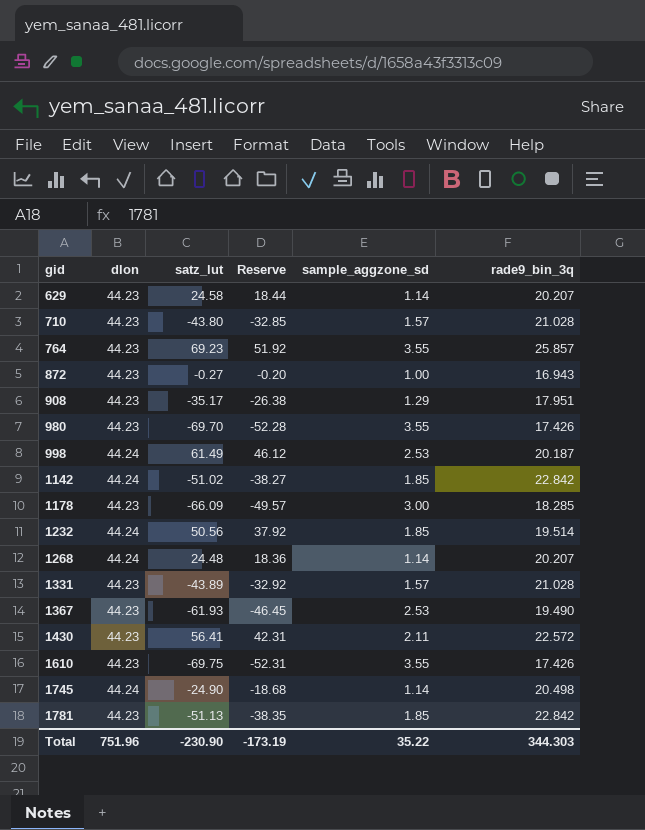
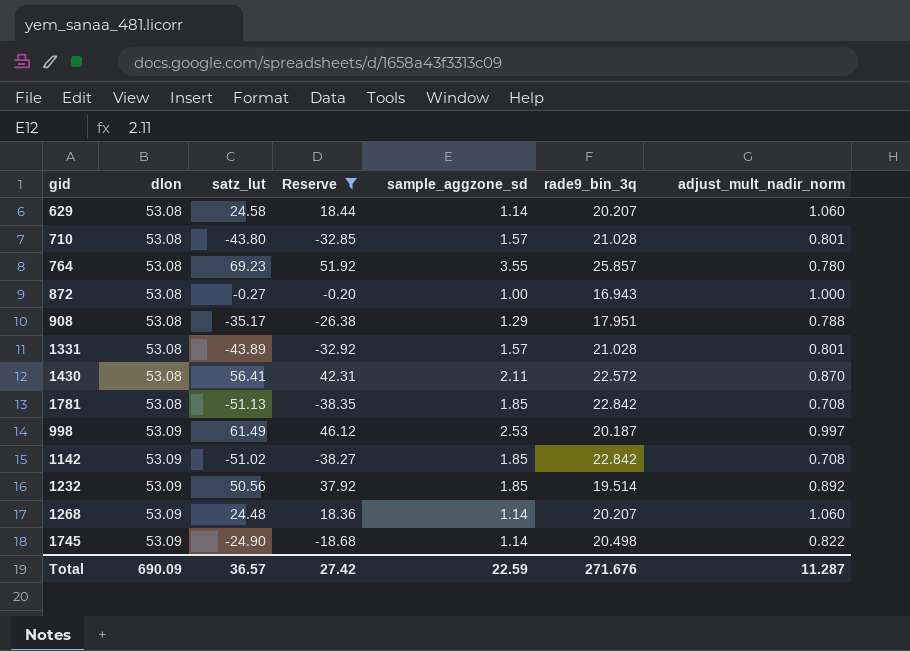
filter: none -> Reserve >= -38.35
row order: gid ascending -> dlon ascending
column adjust_mult_nadir_norm | position: none -> 7
629 | dlon: 44.23 -> 53.08
710 | dlon: 44.23 -> 53.08
764 | dlon: 44.23 -> 53.08
872 | dlon: 44.23 -> 53.08
908 | dlon: 44.23 -> 53.08
1331 | dlon: 44.23 -> 53.08
1430 | dlon: 44.23 -> 53.08
1781 | dlon: 44.23 -> 53.08
998 | dlon: 44.24 -> 53.09
1142 | dlon: 44.24 -> 53.09
1232 | dlon: 44.24 -> 53.09
1268 | dlon: 44.24 -> 53.09
1745 | dlon: 44.24 -> 53.09
Total | dlon: 751.96 -> 690.09
Total | satz_lut: -230.90 -> 36.57
Total | Reserve: -173.19 -> 27.42
Total | sample_aggzone_sd: 35.22 -> 22.59
Total | rade9_bin_3q: 344.303 -> 271.676

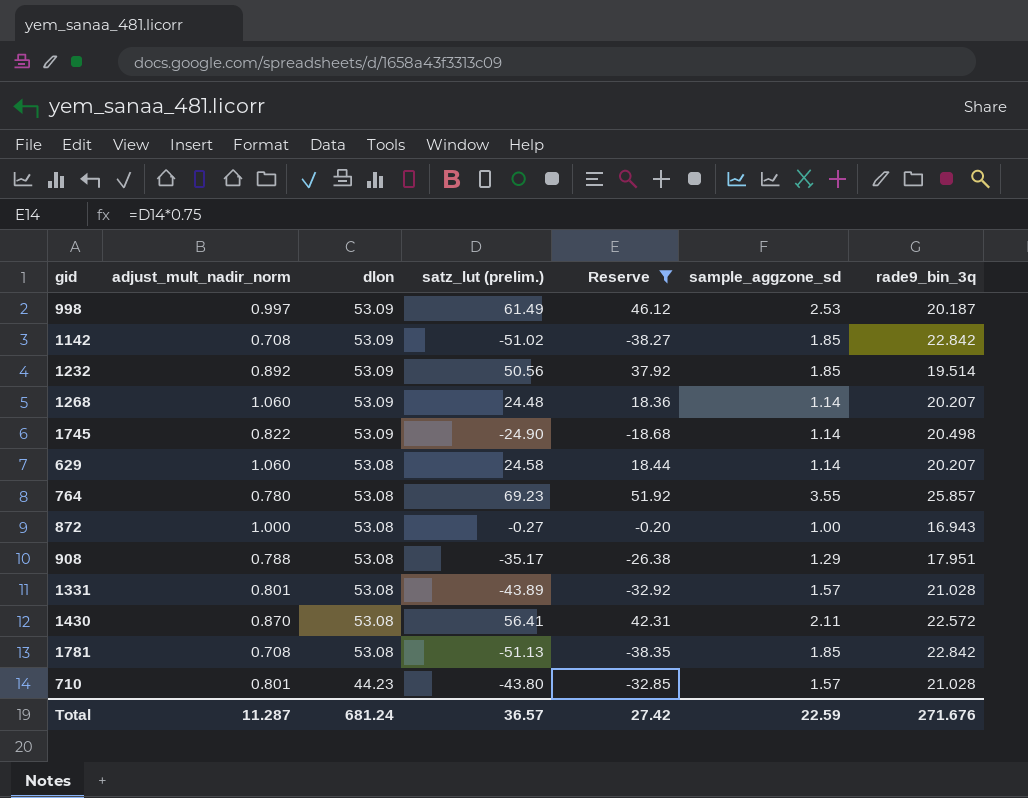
row order: dlon ascending -> dlon descending
column adjust_mult_nadir_norm | position: 7 -> 2
column name: satz_lut -> satz_lut (prelim.)
710 | dlon: 53.08 -> 44.23
Total | dlon: 690.09 -> 681.24

